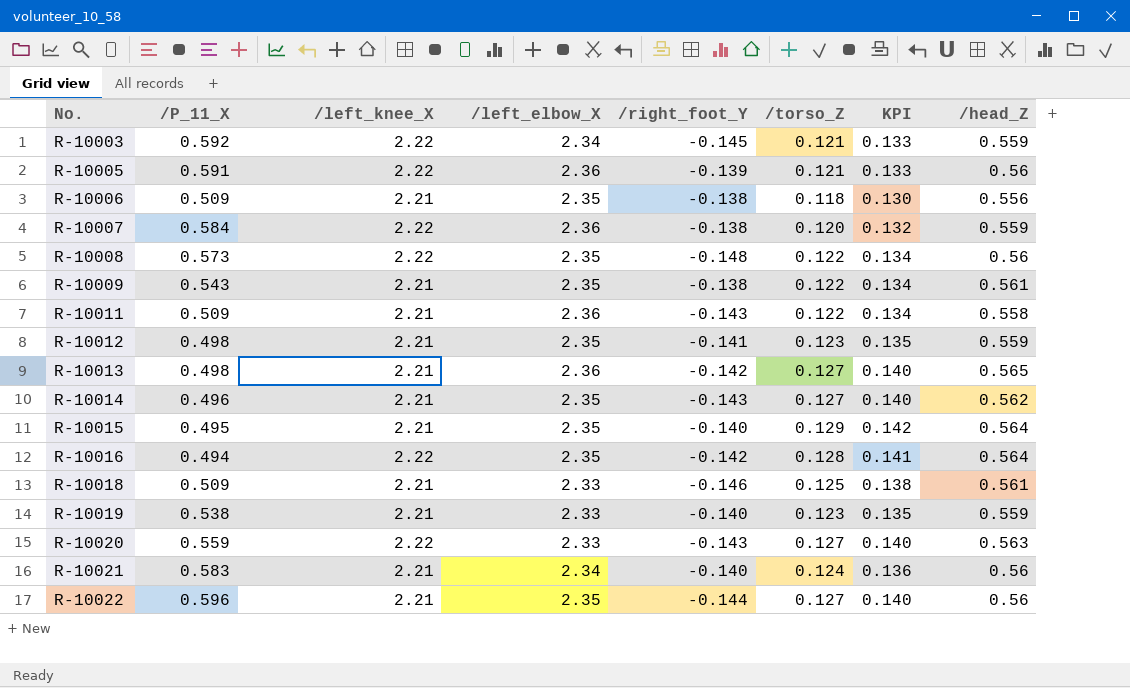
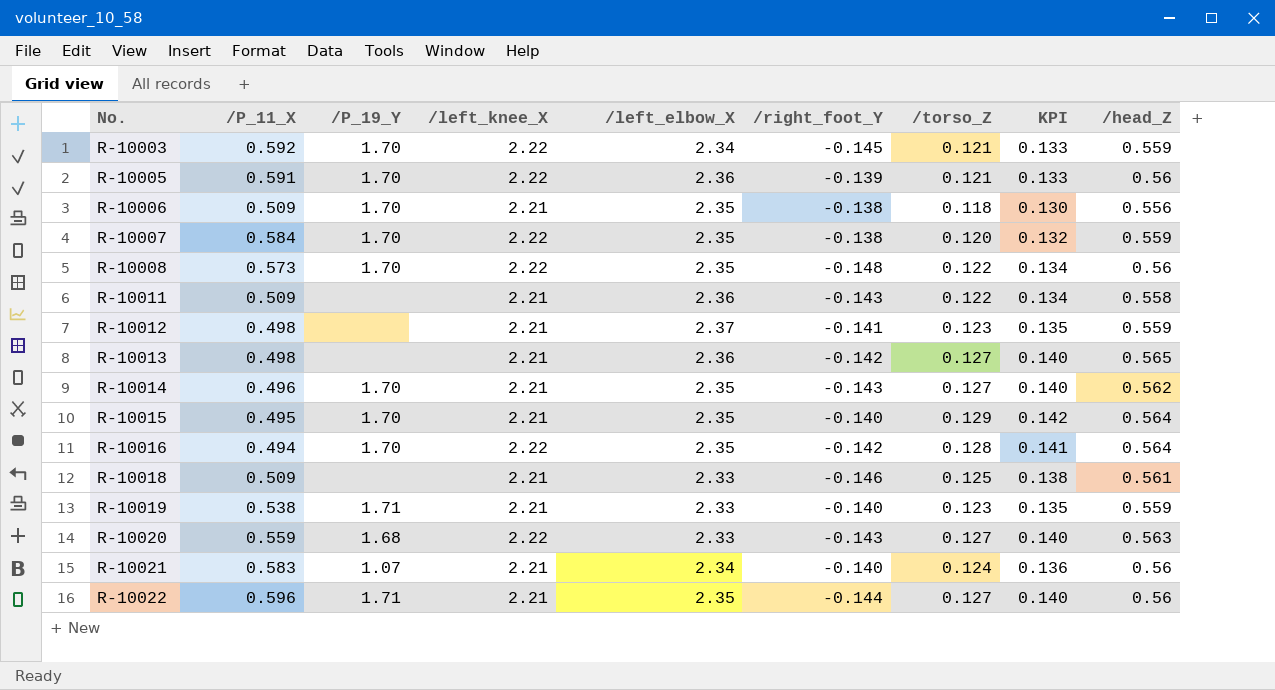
column /P_19_Y | position: none -> 3
row R-10009: 0.543 | 2.21 | 2.35 | -0.138 | 0.122 | 0.134 | 0.561 -> none
R-10007 | /left_elbow_X: 2.36 -> 2.35
R-10012 | /left_elbow_X: 2.35 -> 2.37

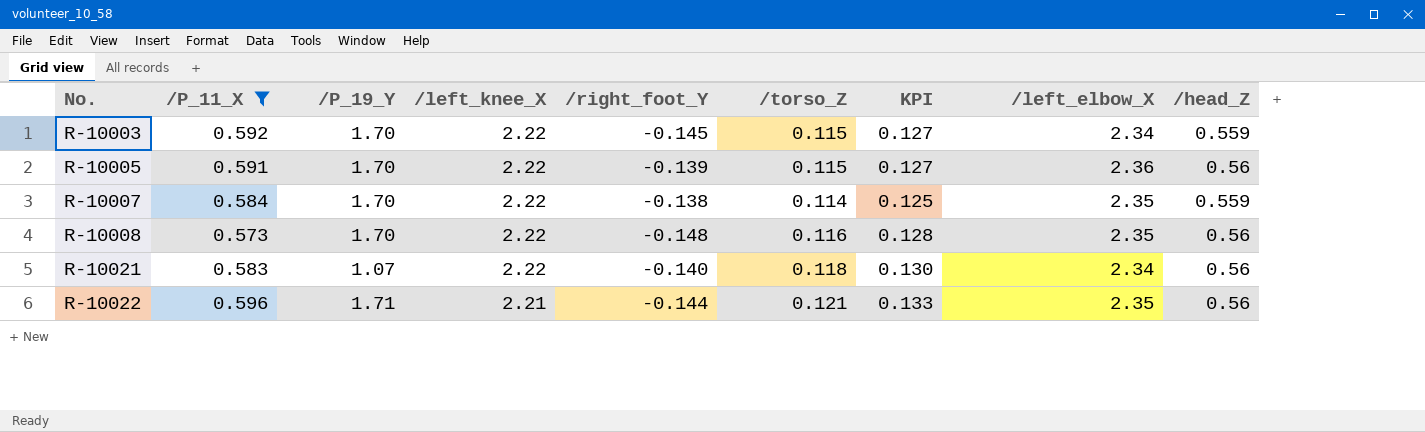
filter: none -> /P_11_X >= 0.573
column /left_elbow_X | position: 5 -> 8
R-10003 | /torso_Z: 0.121 -> 0.115
R-10003 | KPI: 0.133 -> 0.127
R-10005 | /torso_Z: 0.121 -> 0.115
R-10005 | KPI: 0.133 -> 0.127
R-10007 | /torso_Z: 0.120 -> 0.114
R-10007 | KPI: 0.132 -> 0.125
R-10008 | /torso_Z: 0.122 -> 0.116
R-10008 | KPI: 0.134 -> 0.128
R-10021 | /left_knee_X: 2.21 -> 2.22
R-10021 | /torso_Z: 0.124 -> 0.118
R-10021 | KPI: 0.136 -> 0.130
R-10022 | /torso_Z: 0.127 -> 0.121
R-10022 | KPI: 0.140 -> 0.133

